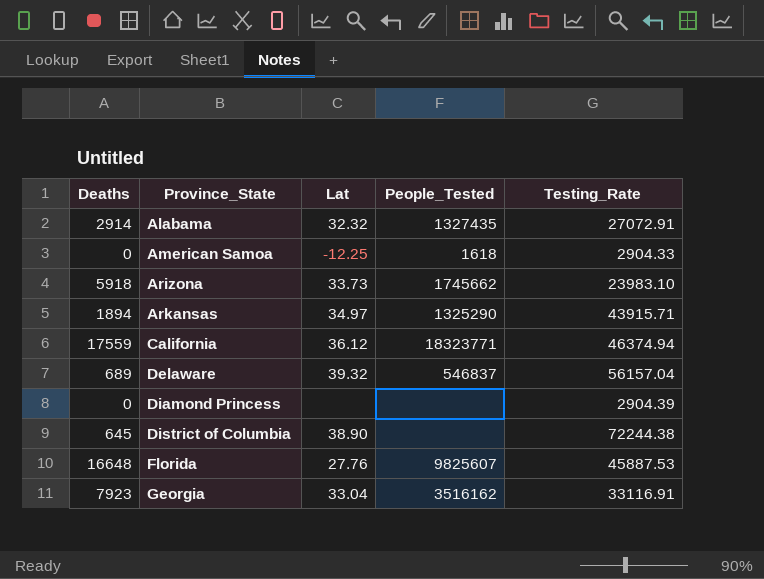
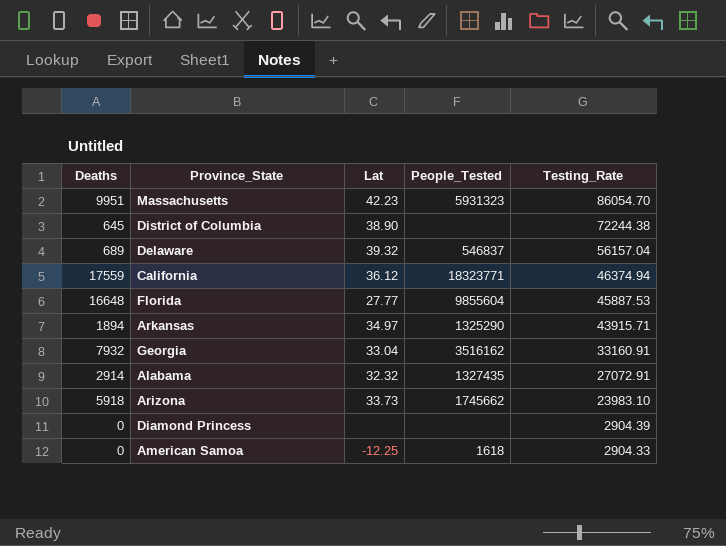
row order: Province_State ascending -> Testing_Rate descending
row Massachusetts: none -> 9951 | 42.23 | 5931323 | 86054.70
Florida | Lat: 27.76 -> 27.77
Florida | People_Tested: 9825607 -> 9855604
Georgia | Deaths: 7923 -> 7932
Georgia | Testing_Rate: 33116.91 -> 33160.91

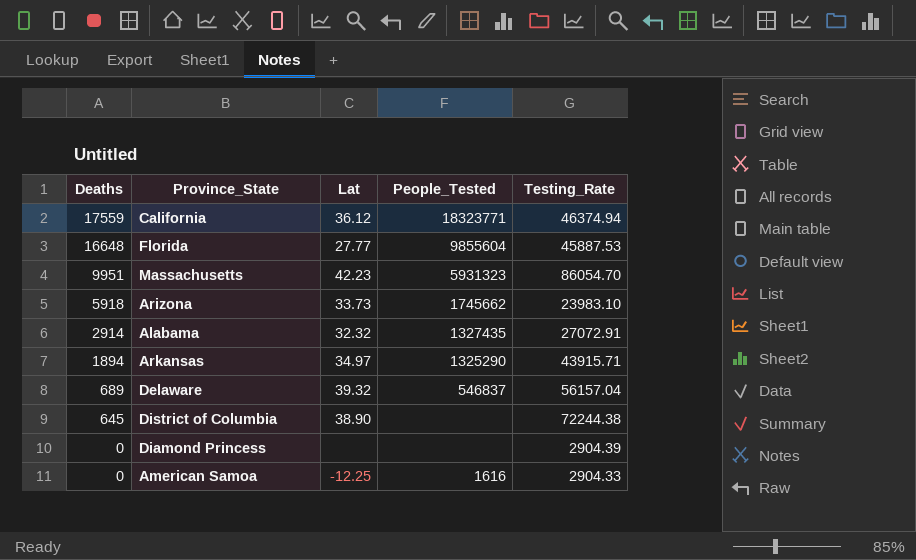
row order: Testing_Rate descending -> Deaths descending
row Georgia: 7932 | 33.04 | 3516162 | 33160.91 -> none
American Samoa | People_Tested: 1618 -> 1616

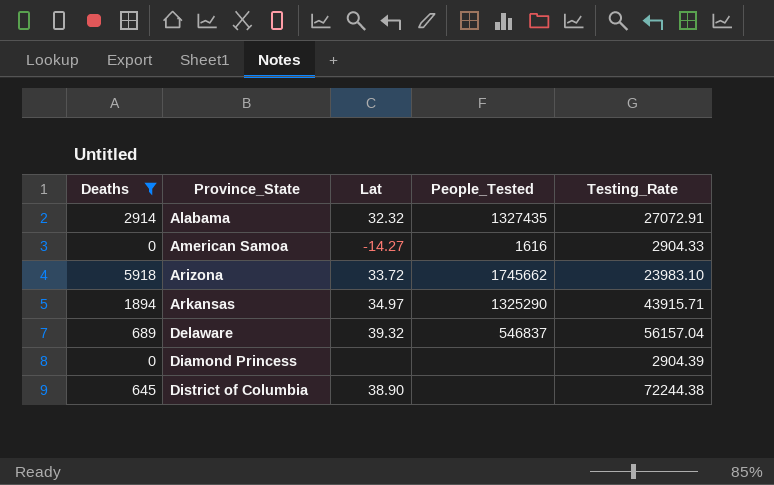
filter: none -> Deaths <= 5918
row order: Deaths descending -> Province_State ascending
American Samoa | Lat: -12.25 -> -14.27
Arizona | Lat: 33.73 -> 33.72

